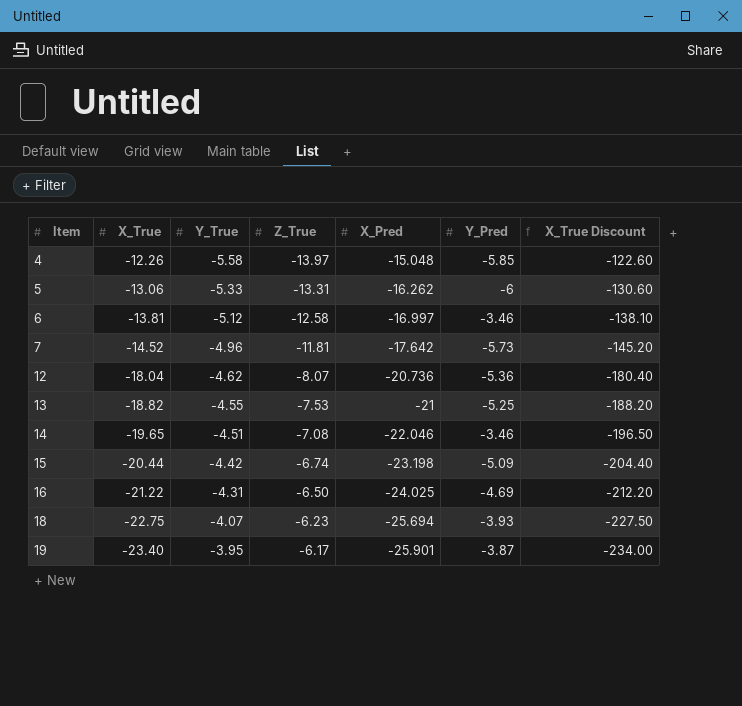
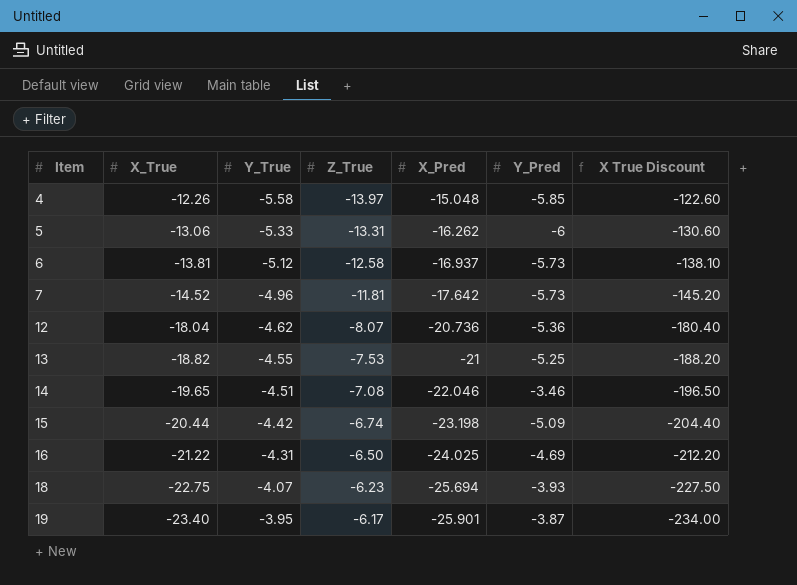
column name: X_True Discount -> X True Discount
6 | X_Pred: -16.997 -> -16.937
6 | Y_Pred: -3.46 -> -5.73

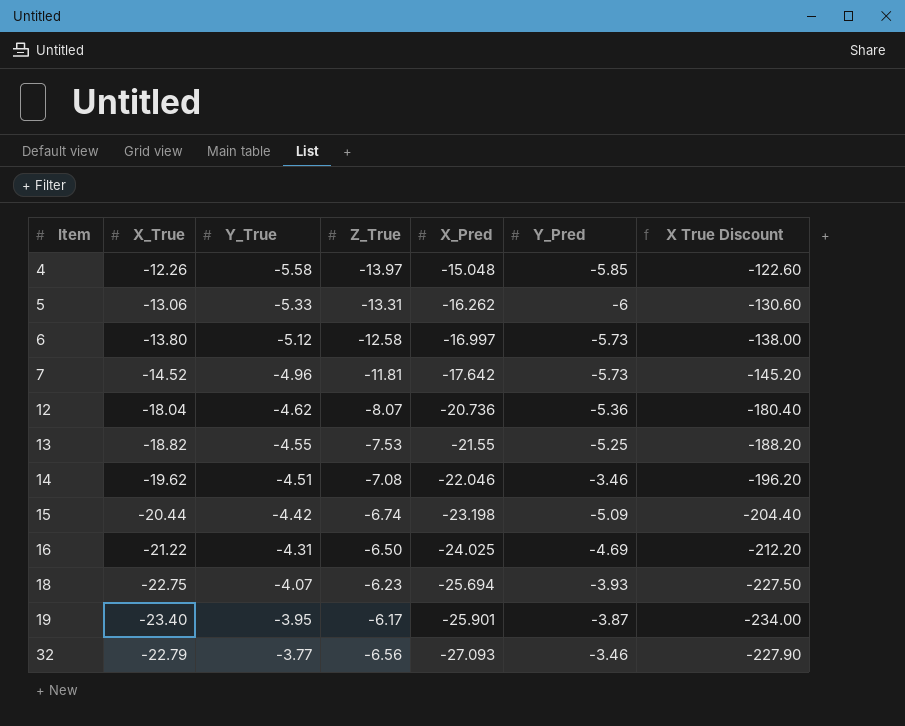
6 | X_True: -13.81 -> -13.80
6 | X_Pred: -16.937 -> -16.997
6 | X True Discount: -138.10 -> -138.00
13 | X_Pred: -21 -> -21.55
14 | X_True: -19.65 -> -19.62
14 | X True Discount: -196.50 -> -196.20
row 32: none -> -22.79 | -3.77 | -6.56 | -27.093 | -3.46 | -227.90

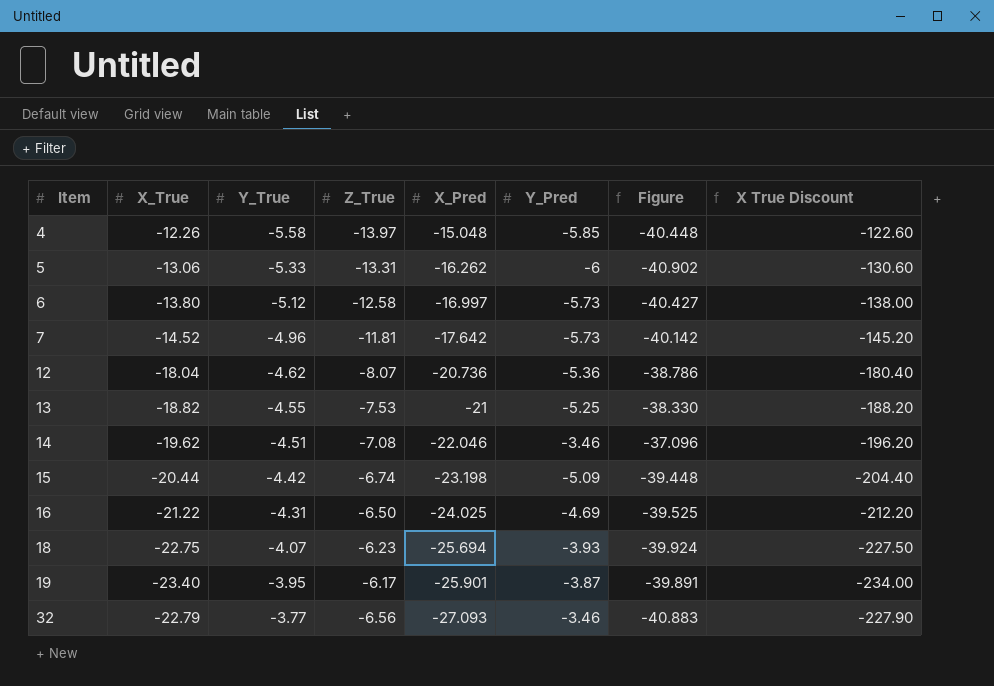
column Figure | formula: none -> [Y_True] + [Z_True] + [X_Pred] + [Y_Pred]
13 | X_Pred: -21.55 -> -21

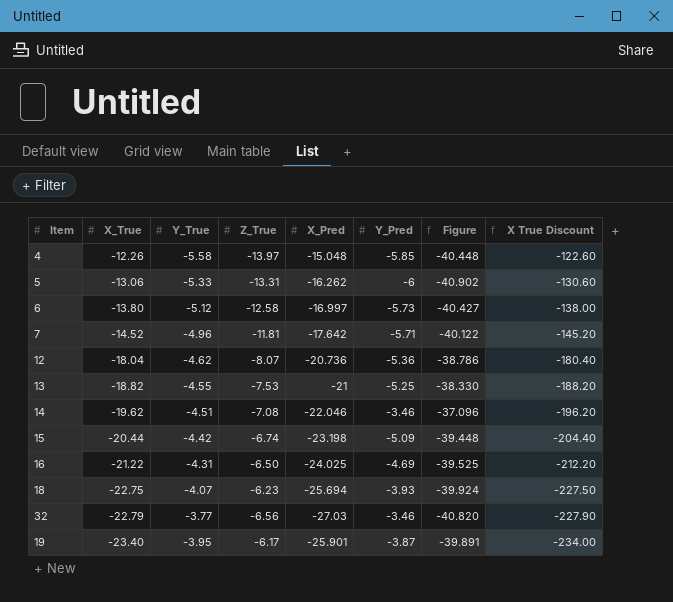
row order: Item ascending -> X_True descending
7 | Y_Pred: -5.73 -> -5.71
7 | Figure: -40.142 -> -40.122
32 | X_Pred: -27.093 -> -27.03
32 | Figure: -40.883 -> -40.820

